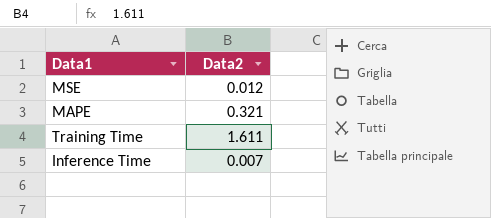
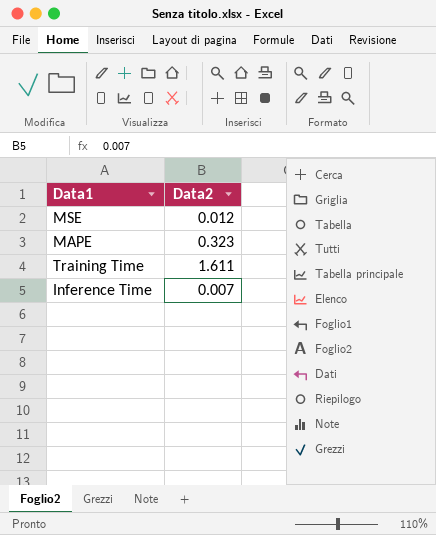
MAPE | Data2: 0.321 -> 0.323

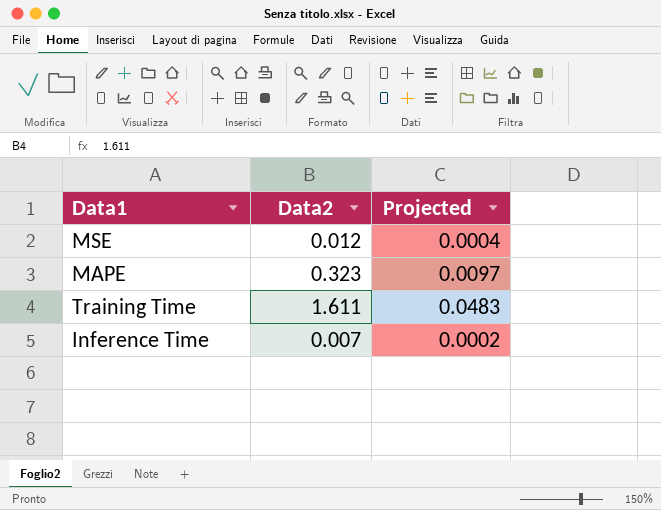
column Projected | formula: none -> [Data2] * 0.03

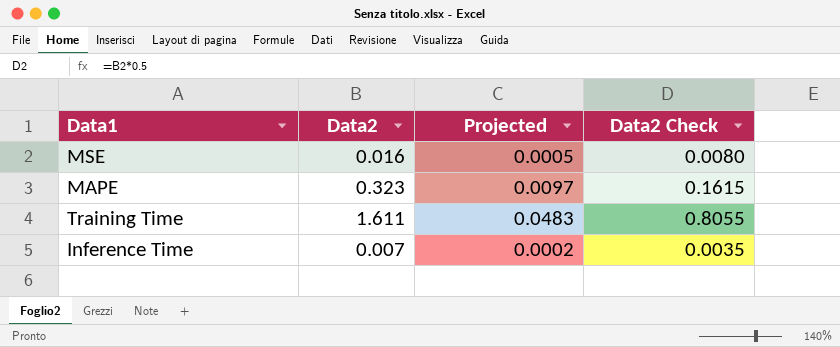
column Data2 Check | formula: none -> [Data2] * 0.5
MSE | Data2: 0.012 -> 0.016
MSE | Projected: 0.0004 -> 0.0005

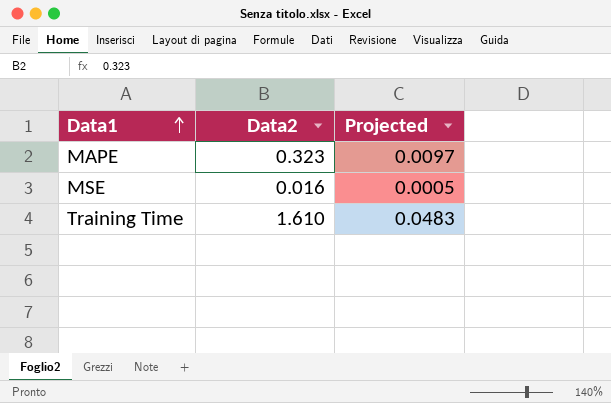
row order: none -> Data1 ascending
column Data2 Check | formula: [Data2] * 0.5 -> none
row Inference Time: 0.007 | 0.0002 | 0.0035 -> none
Training Time | Data2: 1.611 -> 1.610

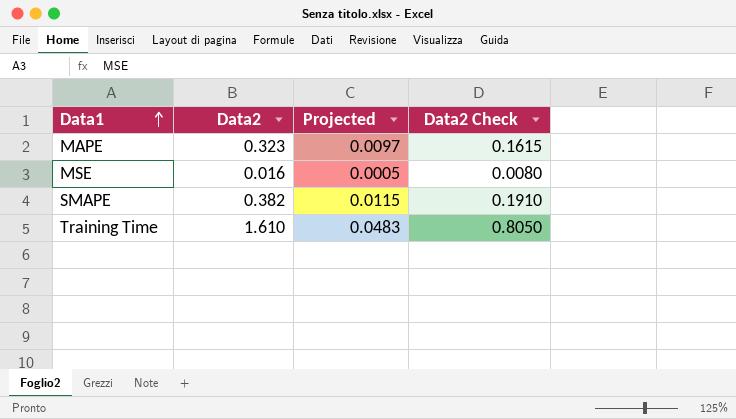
column Data2 Check | formula: none -> [Data2] * 0.5
row SMAPE: none -> 0.382 | 0.0115 | 0.1910

